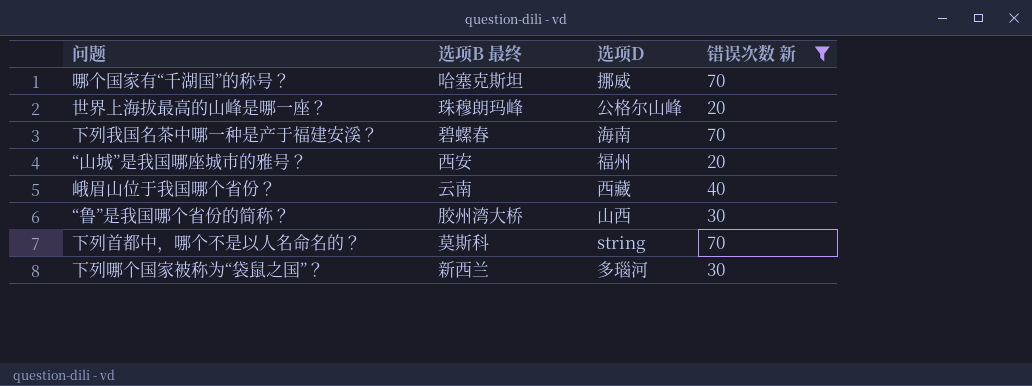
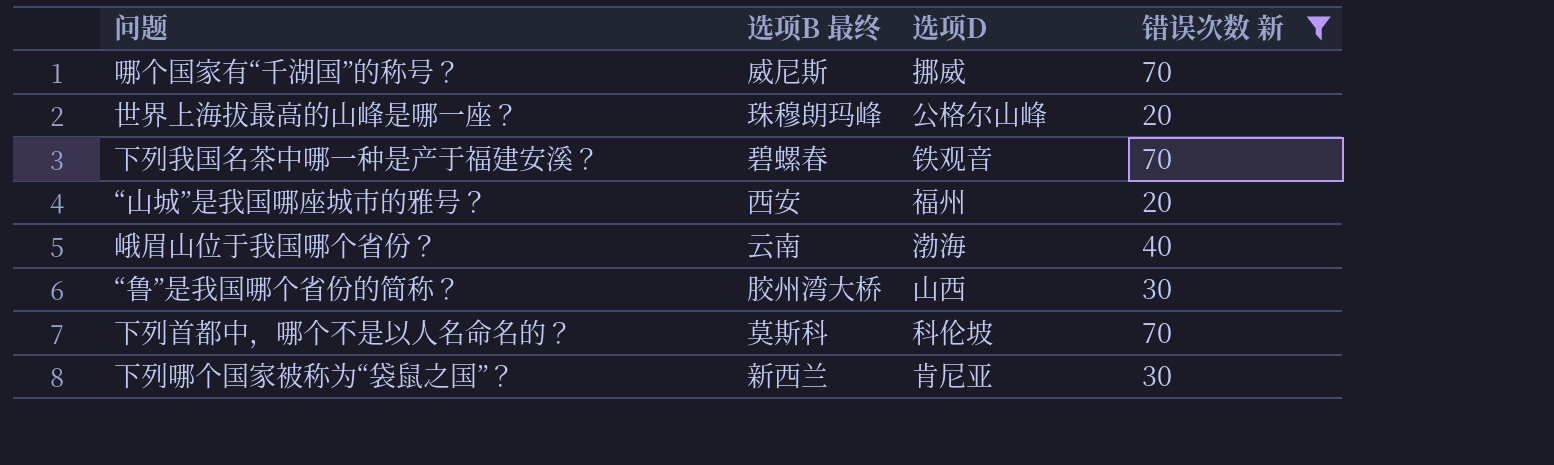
哪个国家有“千湖国”的称号？ | 选项B 最终: 哈塞克斯坦 -> 威尼斯
下列我国名茶中哪一种是产于福建安溪？ | 选项D: 海南 -> 铁观音
峨眉山位于我国哪个省份？ | 选项D: 西藏 -> 渤海
下列首都中，哪个不是以人名命名的？ | 选项D: string -> 科伦坡
下列哪个国家被称为“袋鼠之国”？ | 选项D: 多瑙河 -> 肯尼亚

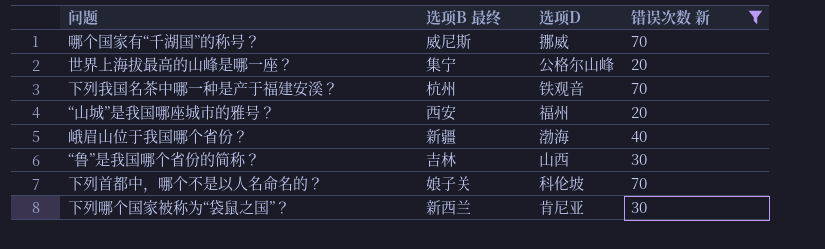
世界上海拔最高的山峰是哪一座？ | 选项B 最终: 珠穆朗玛峰 -> 集宁
下列我国名茶中哪一种是产于福建安溪？ | 选项B 最终: 碧螺春 -> 杭州
峨眉山位于我国哪个省份？ | 选项B 最终: 云南 -> 新疆
“鲁”是我国哪个省份的简称？ | 选项B 最终: 胶州湾大桥 -> 吉林
下列首都中，哪个不是以人名命名的？ | 选项B 最终: 莫斯科 -> 娘子关

